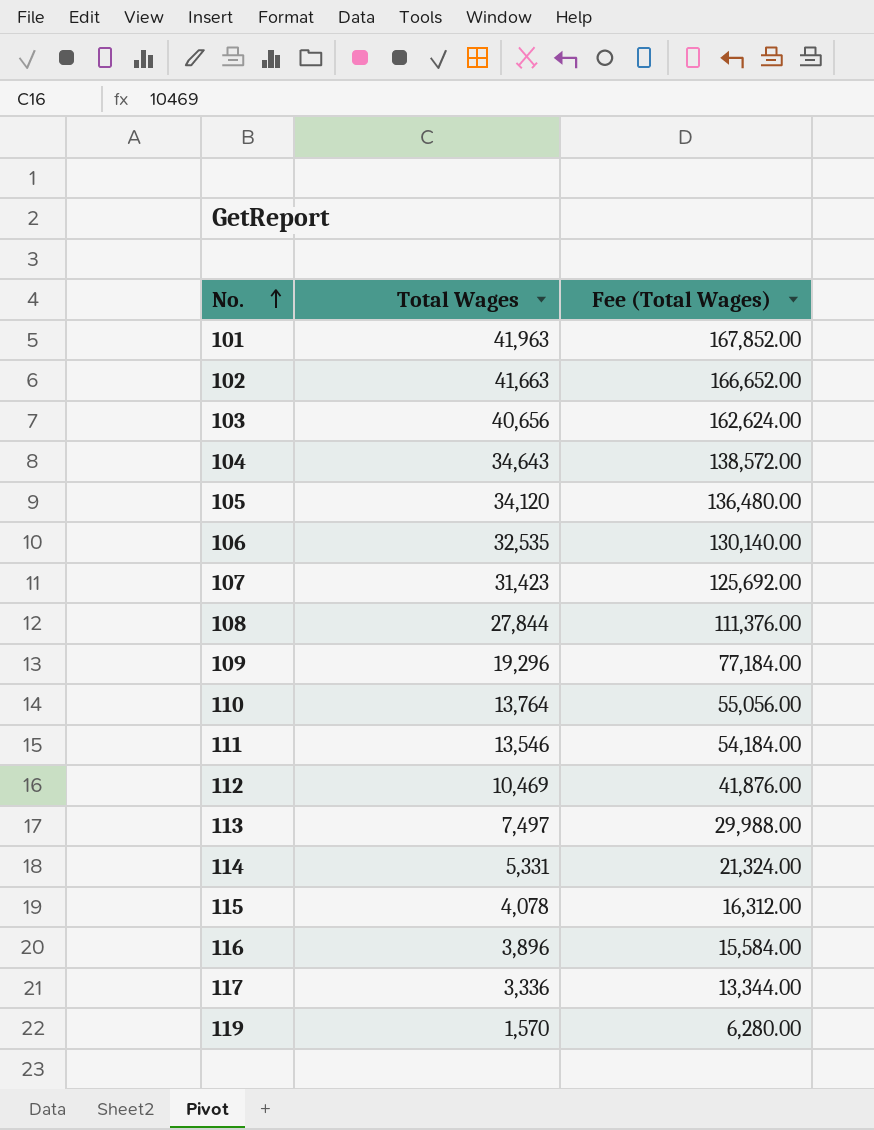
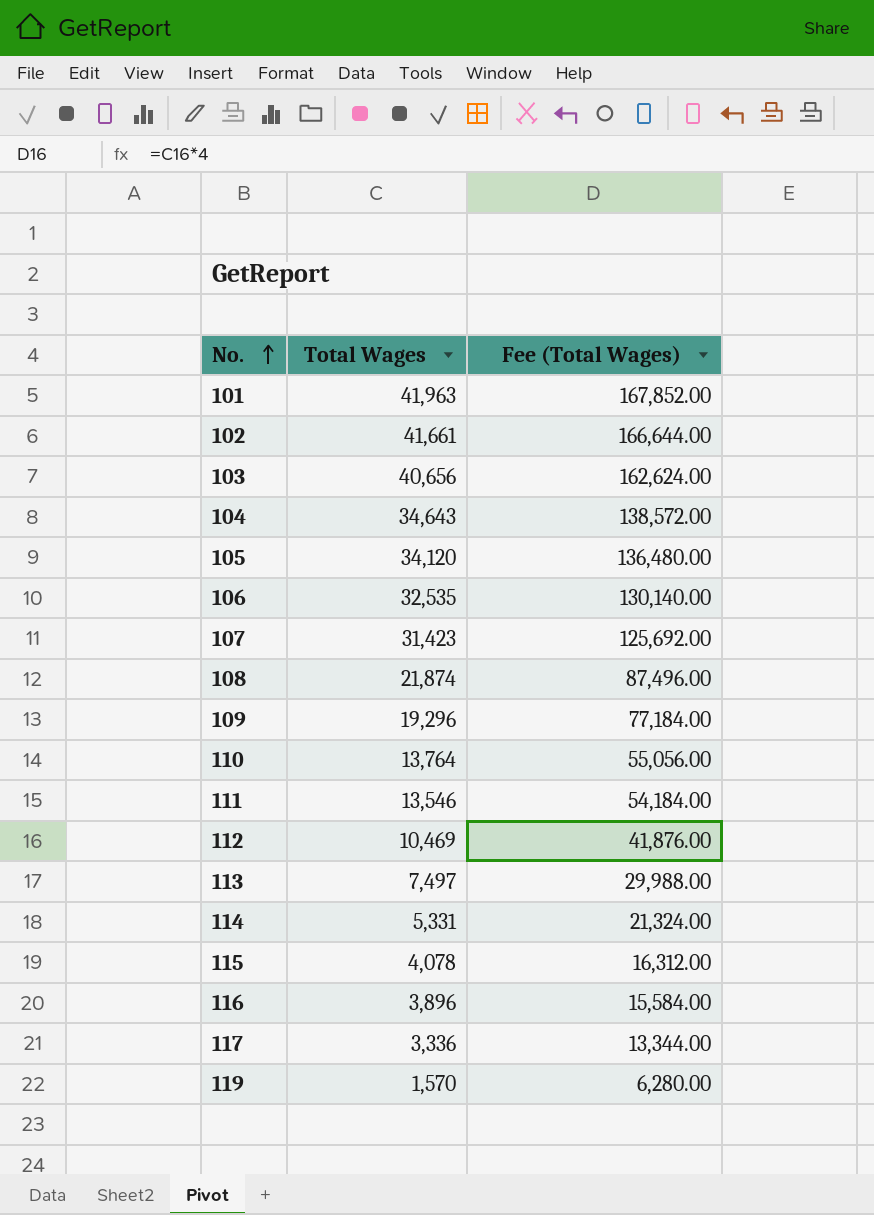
102 | Total Wages: 41,663 -> 41,661
102 | Fee (Total Wages): 166,652.00 -> 166,644.00
108 | Total Wages: 27,844 -> 21,874
108 | Fee (Total Wages): 111,376.00 -> 87,496.00

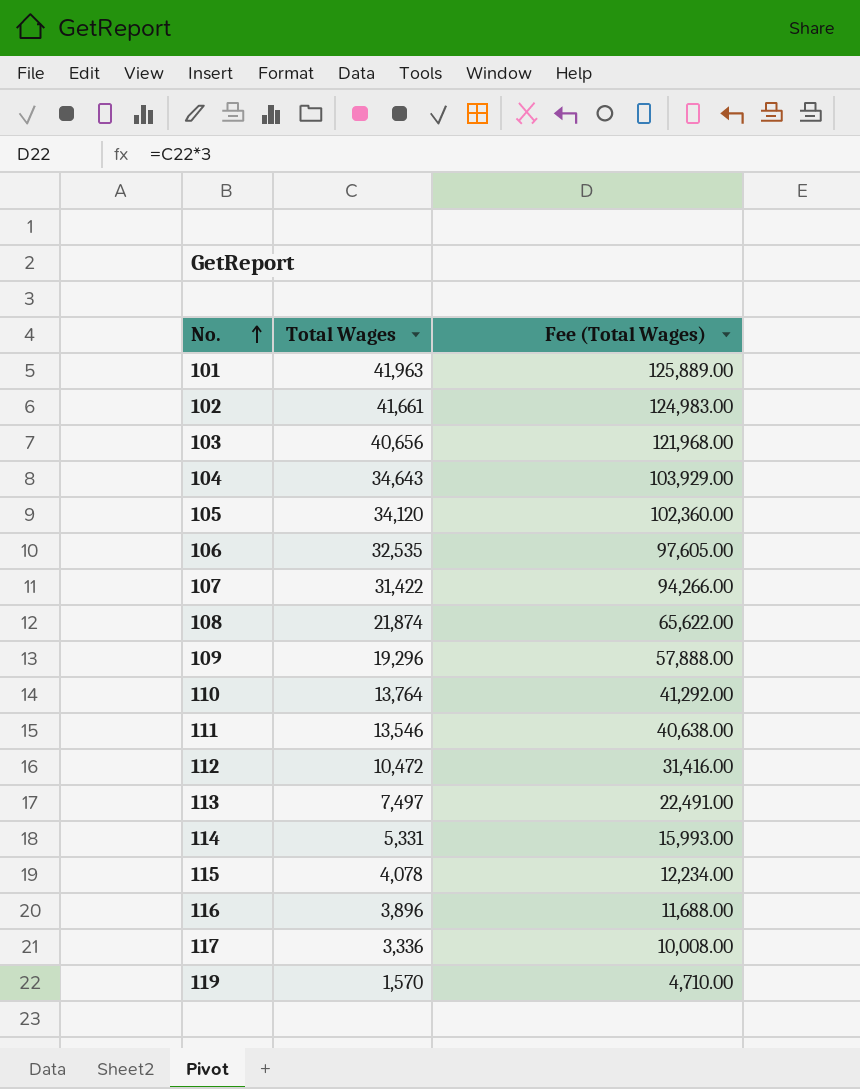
column Fee (Total Wages) | formula: [Total Wages] * 4 -> [Total Wages] * 3
107 | Total Wages: 31,423 -> 31,422
112 | Total Wages: 10,469 -> 10,472

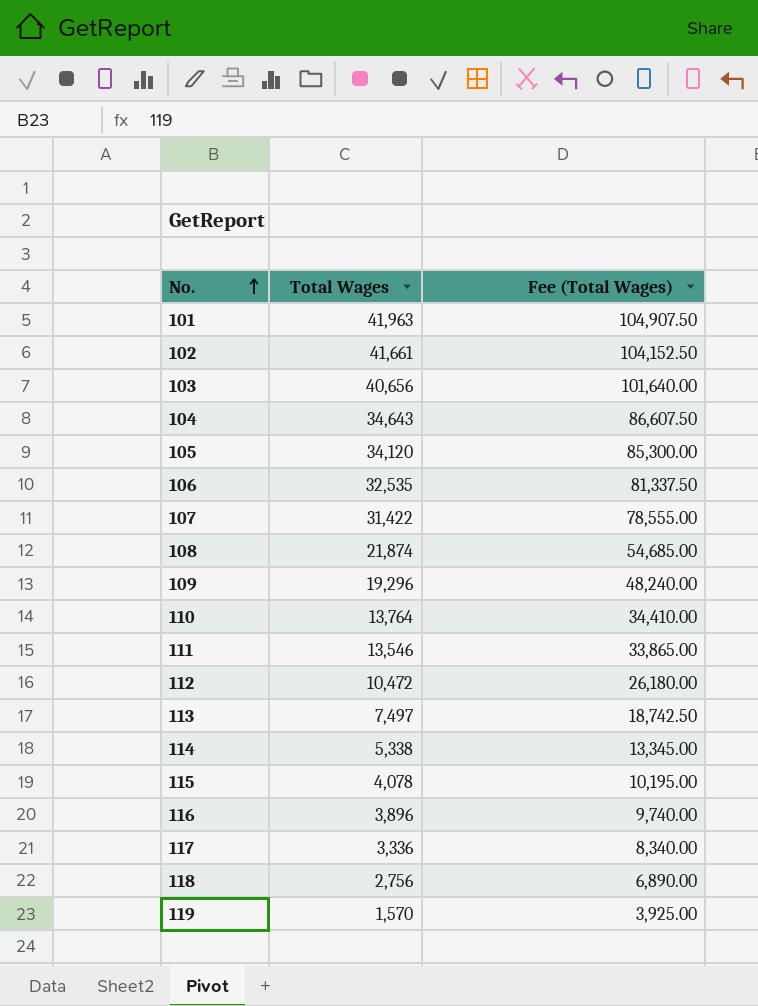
column Fee (Total Wages) | formula: [Total Wages] * 3 -> [Total Wages] * 2.5
114 | Total Wages: 5,331 -> 5,338
row 118: none -> 2,756 | 6,890.00

